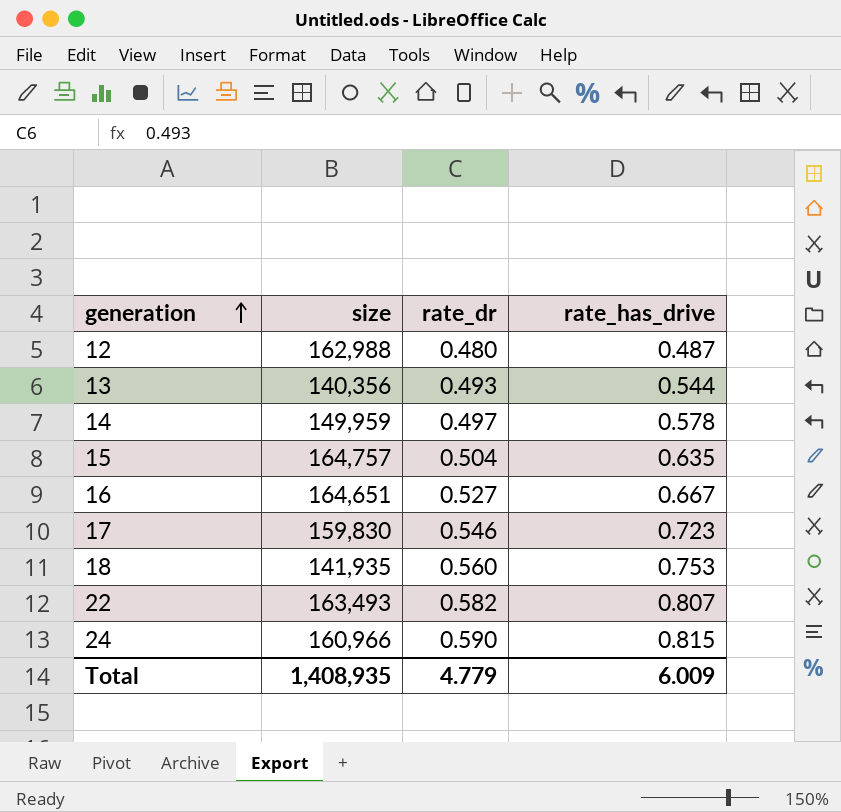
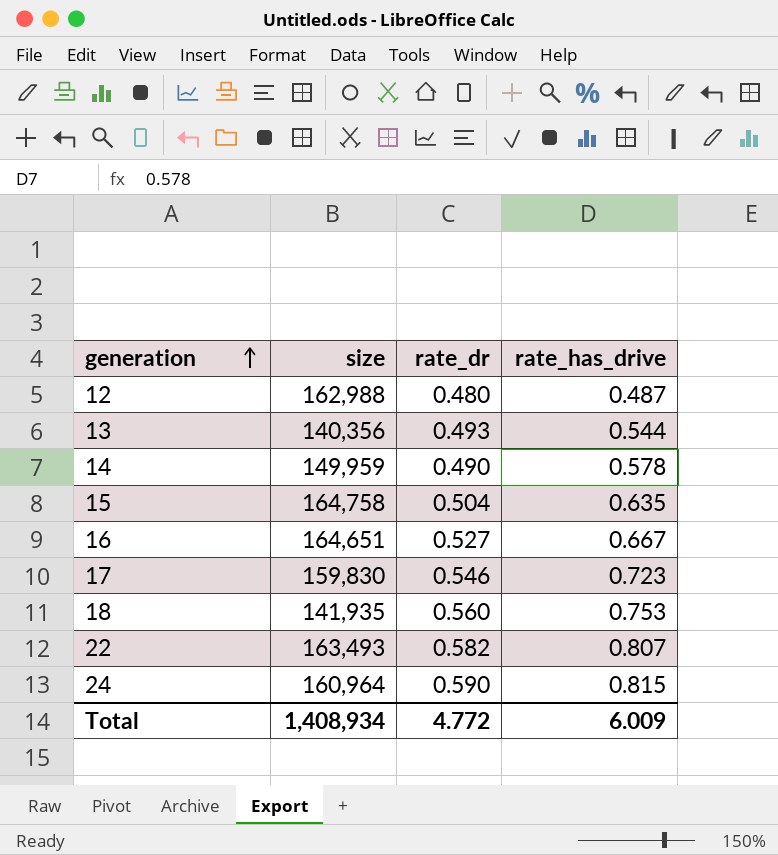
14 | rate_dr: 0.497 -> 0.490
15 | size: 164,757 -> 164,758
24 | size: 160,966 -> 160,964
Total | size: 1,408,935 -> 1,408,934
Total | rate_dr: 4.779 -> 4.772

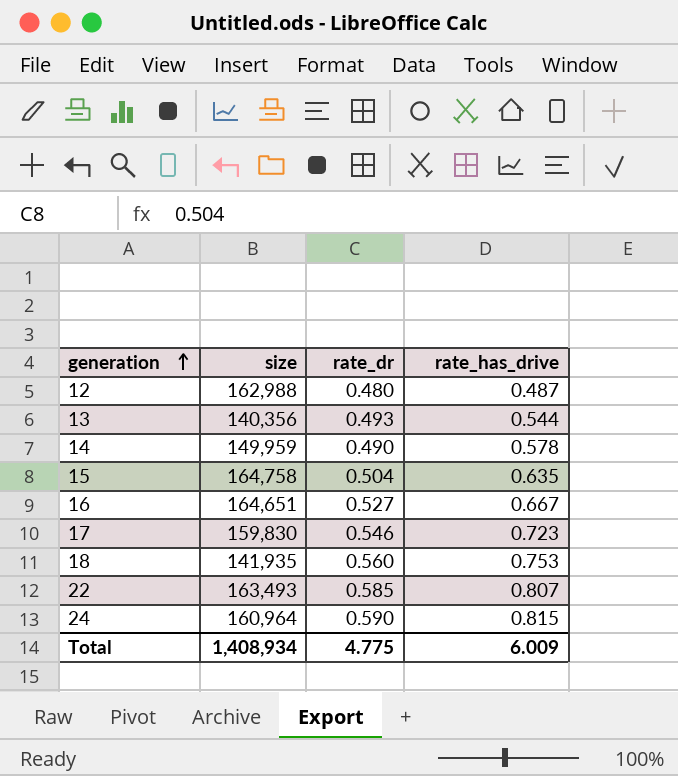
22 | rate_dr: 0.582 -> 0.585
Total | rate_dr: 4.772 -> 4.775

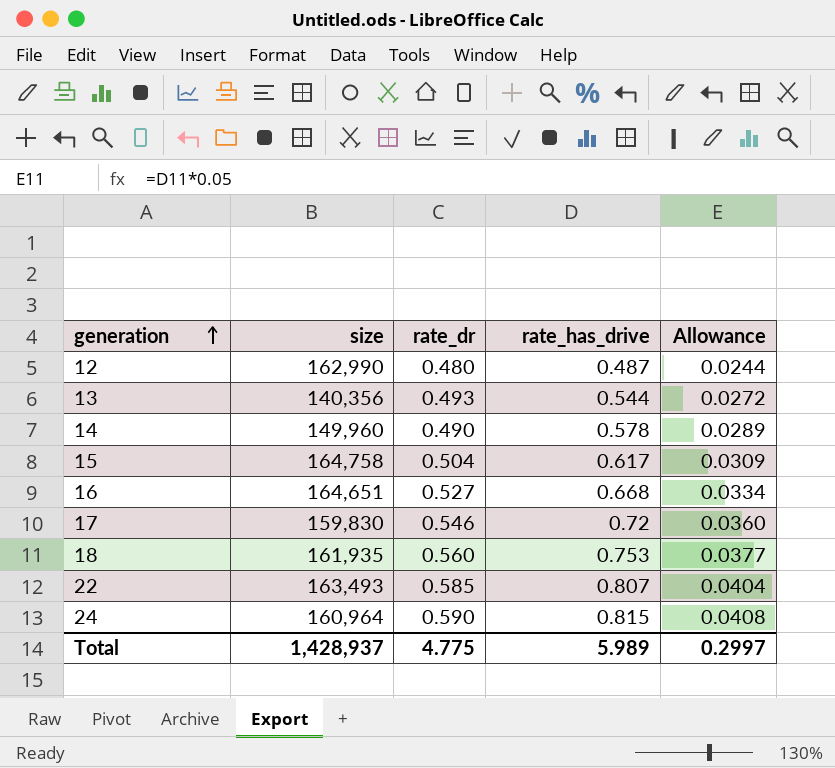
column Allowance | formula: none -> [rate_has_drive] * 0.05
12 | size: 162,988 -> 162,990
14 | size: 149,959 -> 149,960
15 | rate_has_drive: 0.635 -> 0.617
16 | rate_has_drive: 0.667 -> 0.668
17 | rate_has_drive: 0.723 -> 0.72
18 | size: 141,935 -> 161,935
Total | size: 1,408,934 -> 1,428,937
Total | rate_has_drive: 6.009 -> 5.989

